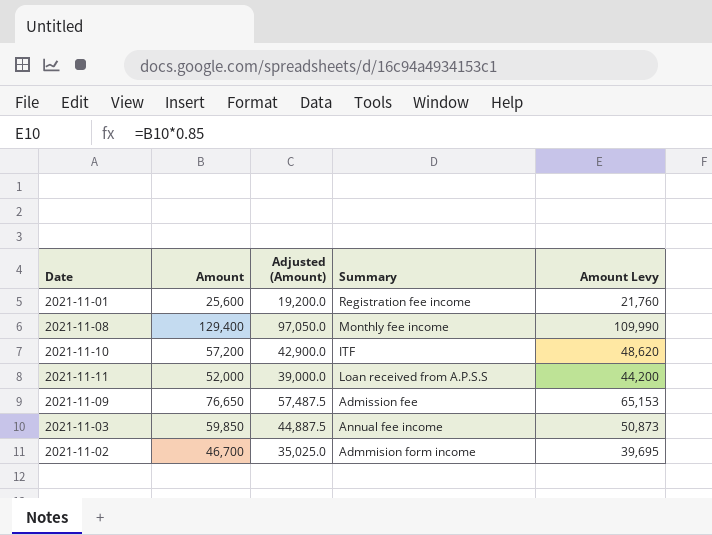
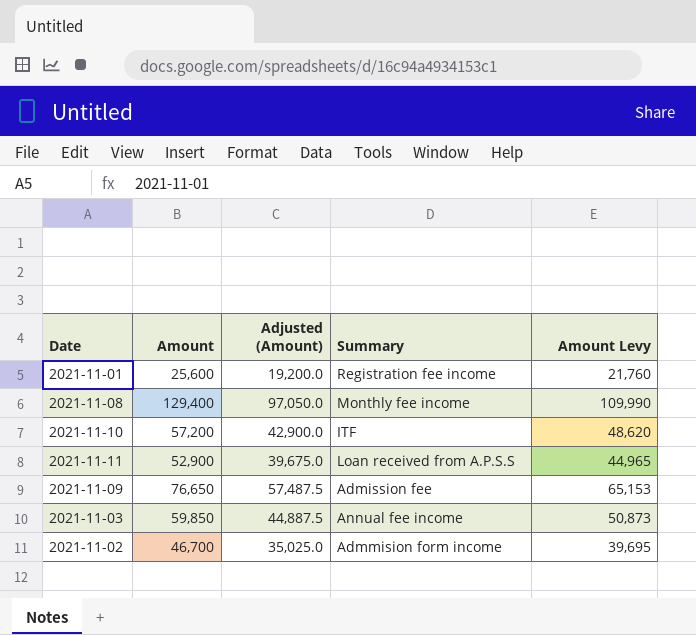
2021-11-11 | Amount: 52,000 -> 52,900
2021-11-11 | Adjusted (Amount): 39,000.0 -> 39,675.0
2021-11-11 | Amount Levy: 44,200 -> 44,965

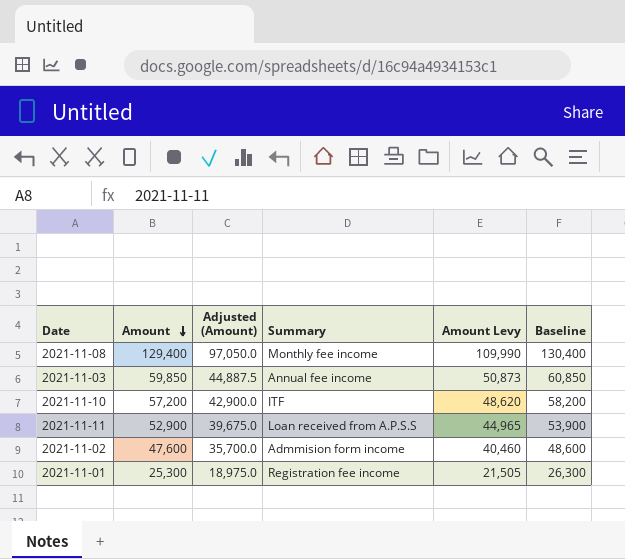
row order: none -> Amount descending
column Baseline | formula: none -> [Amount] + 1000
row 2021-11-09: 76,650 | 57,487.5 | Admission fee | 65,153 -> none
2021-11-02 | Amount: 46,700 -> 47,600
2021-11-02 | Adjusted (Amount): 35,025.0 -> 35,700.0
2021-11-02 | Amount Levy: 39,695 -> 40,460
2021-11-01 | Amount: 25,600 -> 25,300
2021-11-01 | Adjusted (Amount): 19,200.0 -> 18,975.0
2021-11-01 | Amount Levy: 21,760 -> 21,505

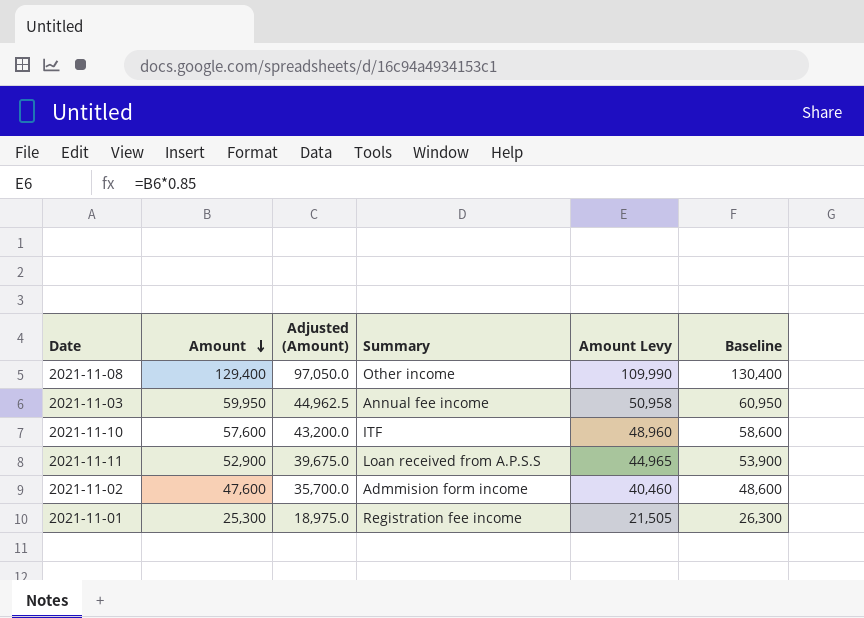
2021-11-08 | Summary: Monthly fee income -> Other income
2021-11-03 | Amount: 59,850 -> 59,950
2021-11-03 | Adjusted (Amount): 44,887.5 -> 44,962.5
2021-11-03 | Amount Levy: 50,873 -> 50,958
2021-11-03 | Baseline: 60,850 -> 60,950
2021-11-10 | Amount: 57,200 -> 57,600
2021-11-10 | Adjusted (Amount): 42,900.0 -> 43,200.0
2021-11-10 | Amount Levy: 48,620 -> 48,960
2021-11-10 | Baseline: 58,200 -> 58,600

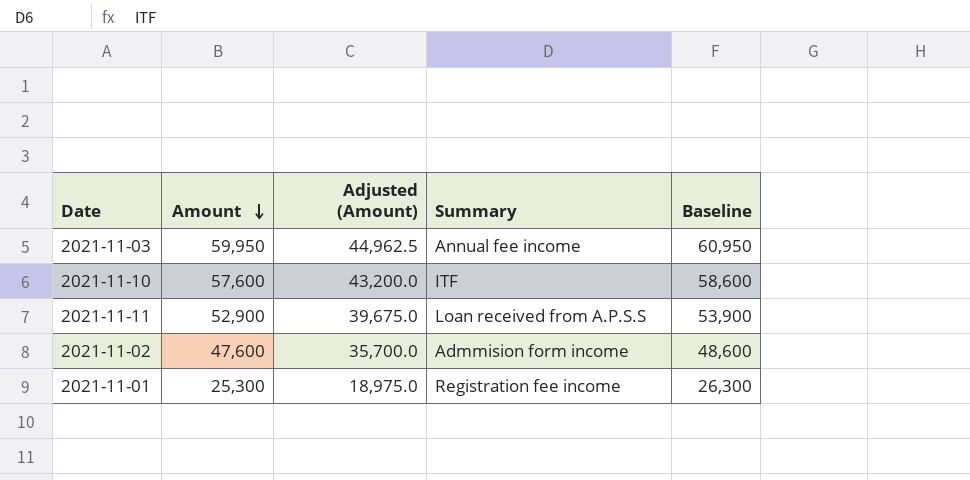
column Amount Levy | formula: [Amount] * 0.85 -> none
row 2021-11-08: 129,400 | 97,050.0 | Other income | 109,990 | 130,400 -> none

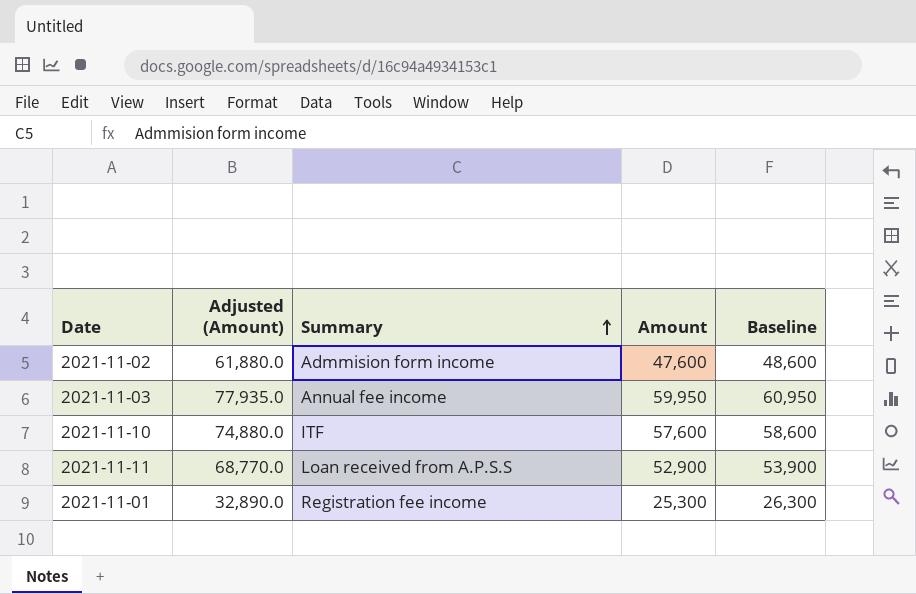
row order: Amount descending -> Summary ascending
column Adjusted (Amount) | formula: [Amount] * 0.75 -> [Amount] * 1.3
column Amount | position: 2 -> 4

